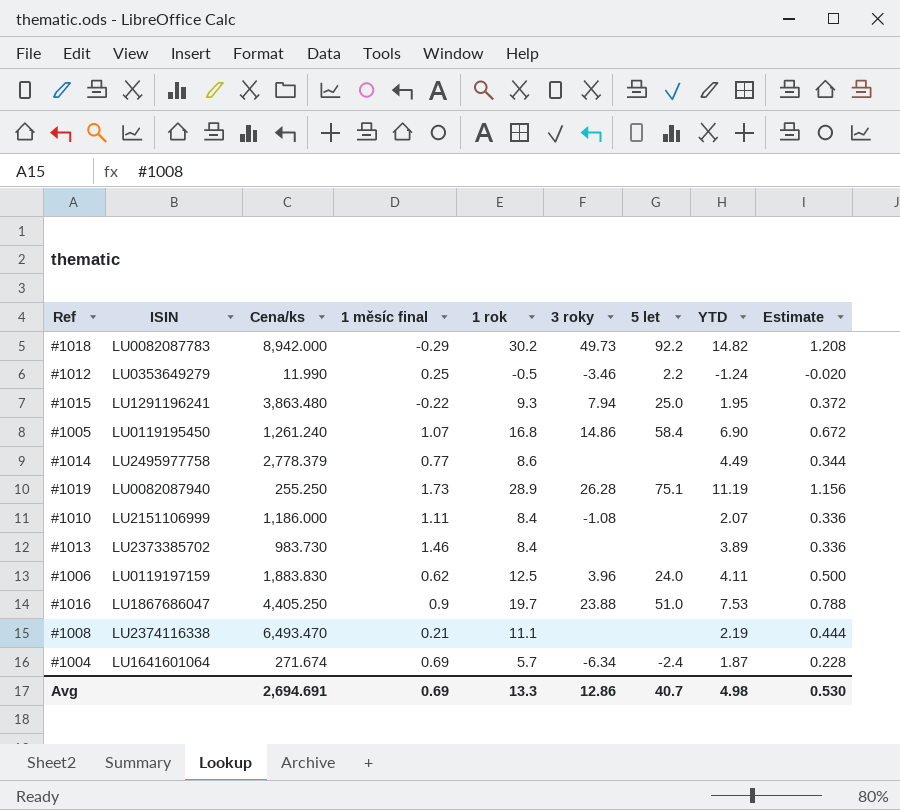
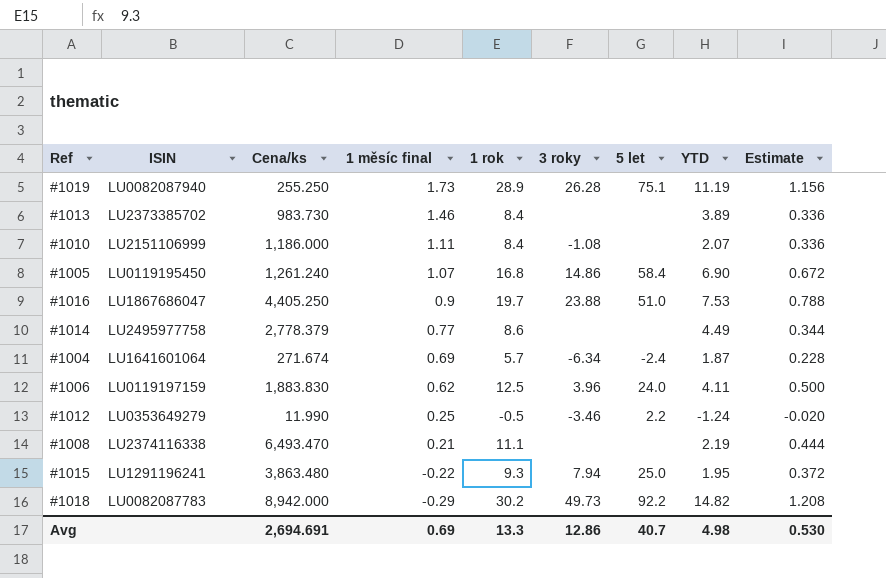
row order: none -> 1 měsíc final descending

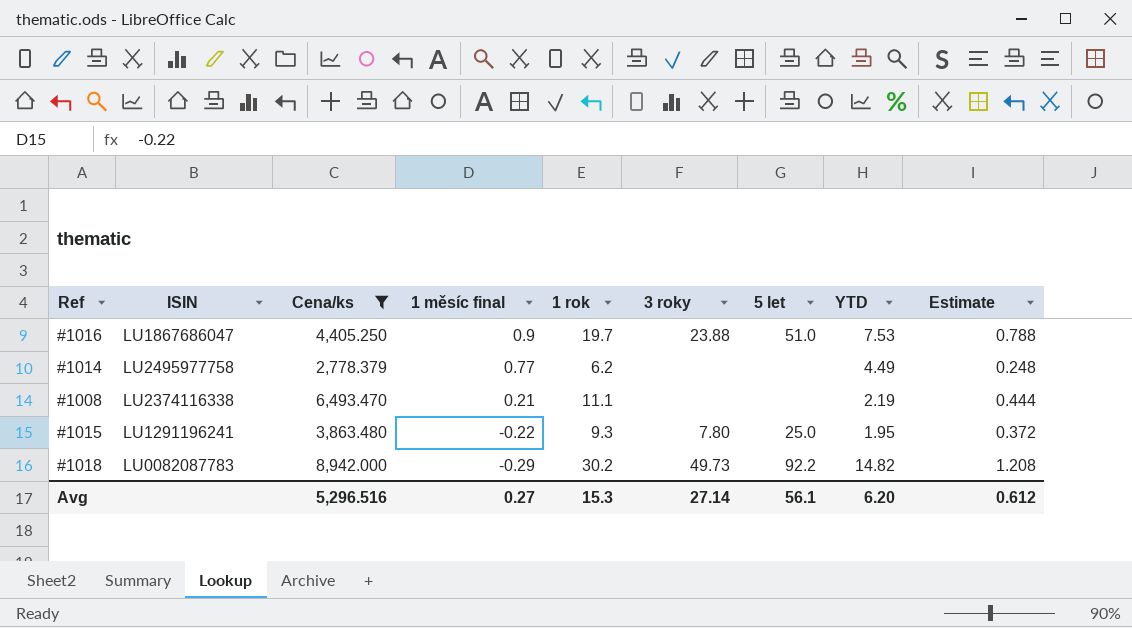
filter: none -> Cena/ks >= 2,778.379
#1014 | 1 rok: 8.6 -> 6.2
#1014 | Estimate: 0.344 -> 0.248
#1015 | 3 roky: 7.94 -> 7.80
Avg | Cena/ks: 2,694.691 -> 5,296.516
Avg | 1 měsíc final: 0.69 -> 0.27
Avg | 1 rok: 13.3 -> 15.3
Avg | 3 roky: 12.86 -> 27.14
Avg | 5 let: 40.7 -> 56.1
Avg | YTD: 4.98 -> 6.20
Avg | Estimate: 0.530 -> 0.612

